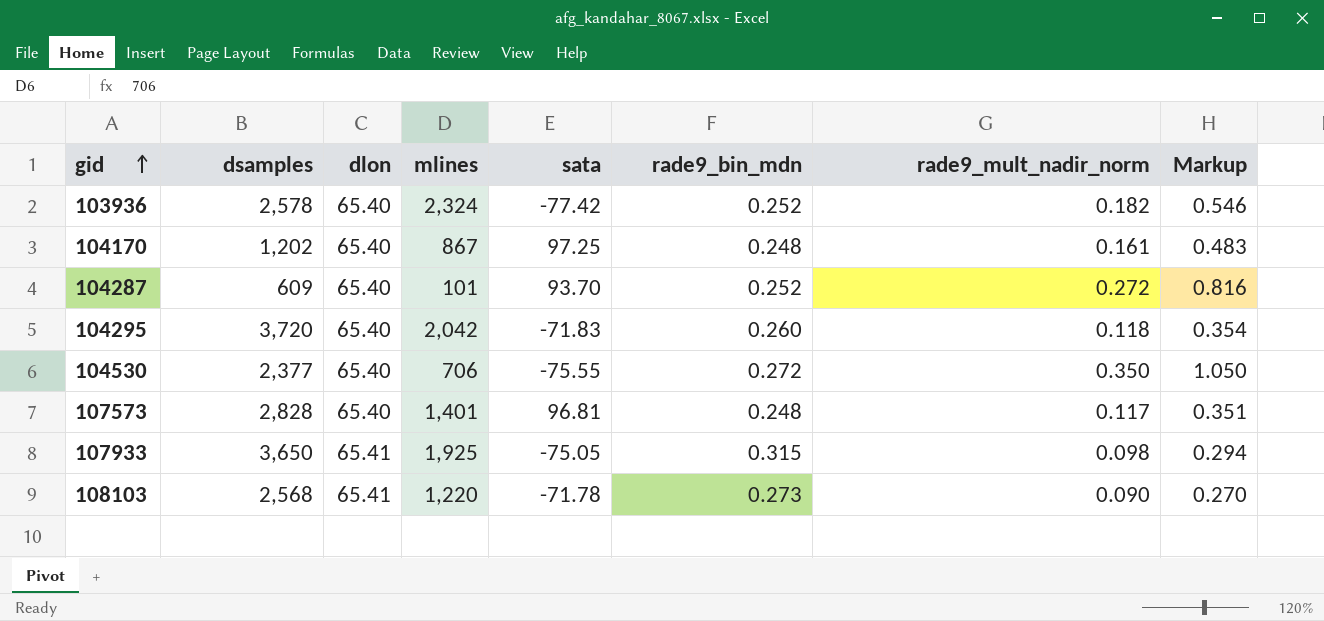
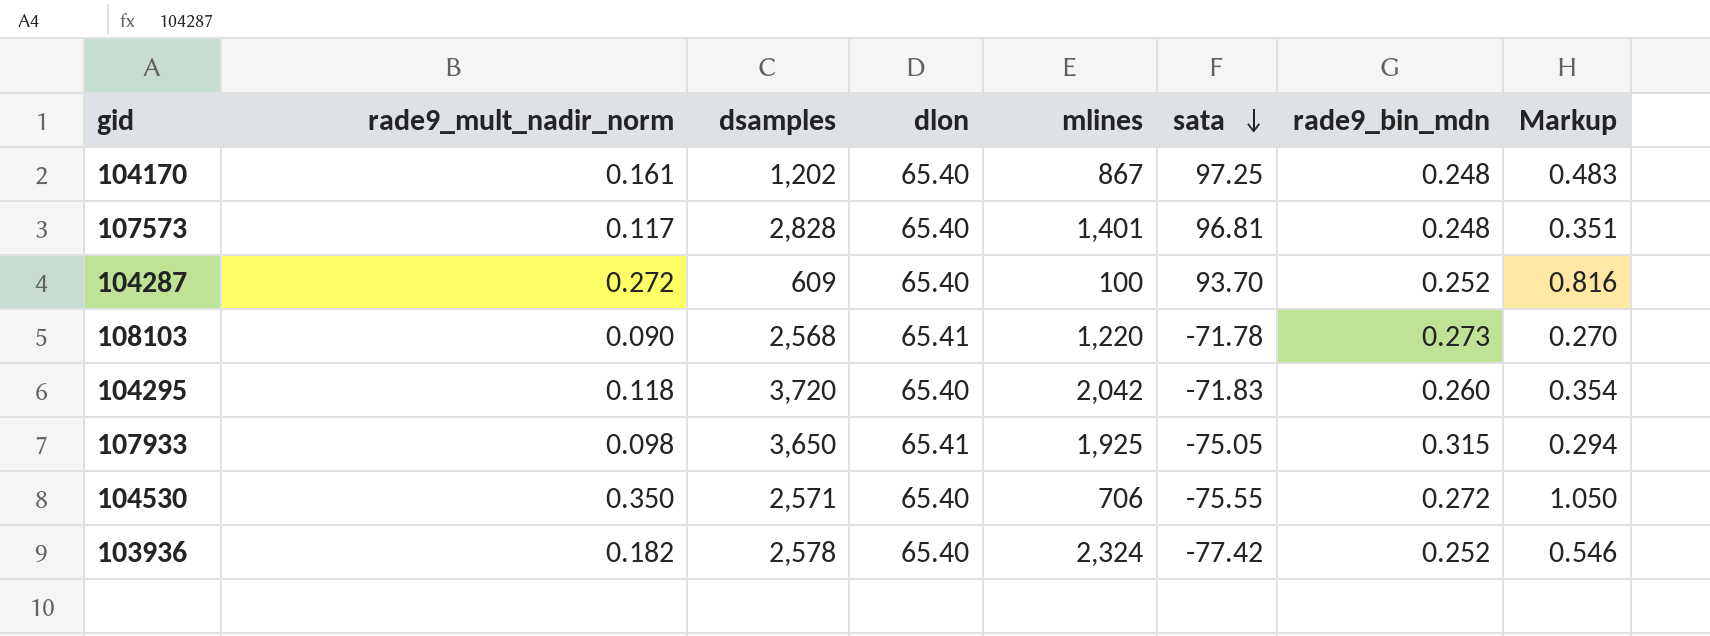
row order: gid ascending -> sata descending
column rade9_mult_nadir_norm | position: 7 -> 2
104287 | mlines: 101 -> 100
104530 | dsamples: 2,377 -> 2,571

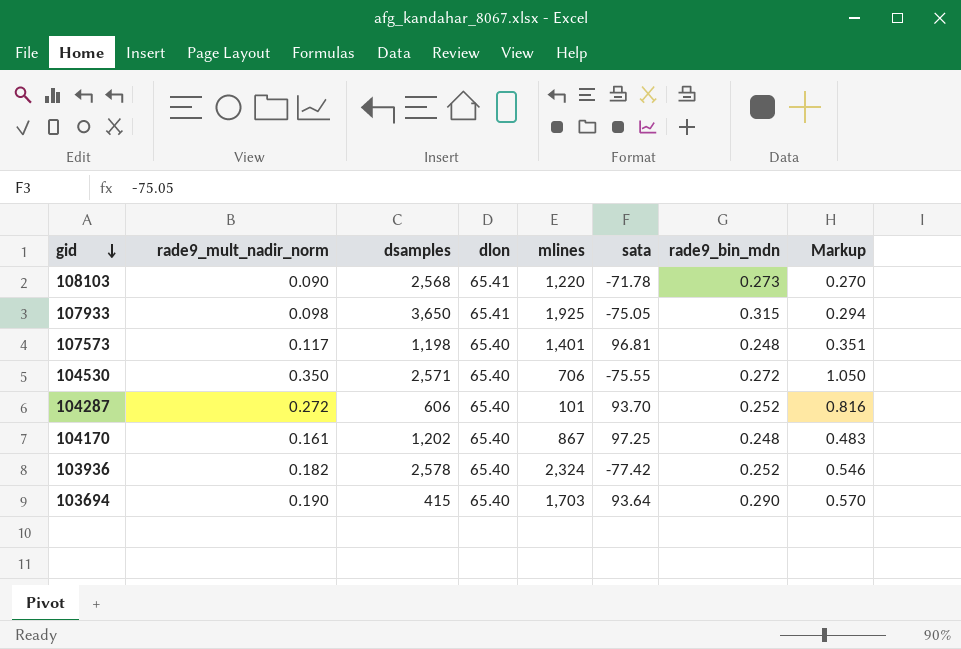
row order: sata descending -> gid descending
row 104295: 0.118 | 3,720 | 65.40 | 2,042 | -71.83 | 0.260 | 0.354 -> none
107573 | dsamples: 2,828 -> 1,198
104287 | dsamples: 609 -> 606
104287 | mlines: 100 -> 101
row 103694: none -> 0.190 | 415 | 65.40 | 1,703 | 93.64 | 0.290 | 0.570

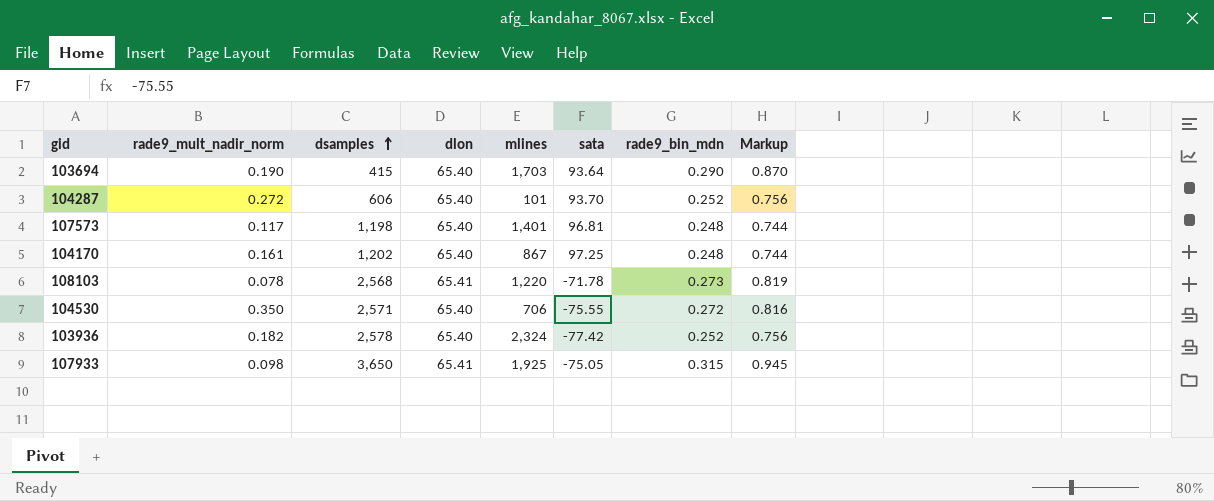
row order: gid descending -> dsamples ascending
column Markup | formula: [rade9_mult_nadir_norm] * 3 -> [rade9_bin_mdn] * 3
108103 | rade9_mult_nadir_norm: 0.090 -> 0.078

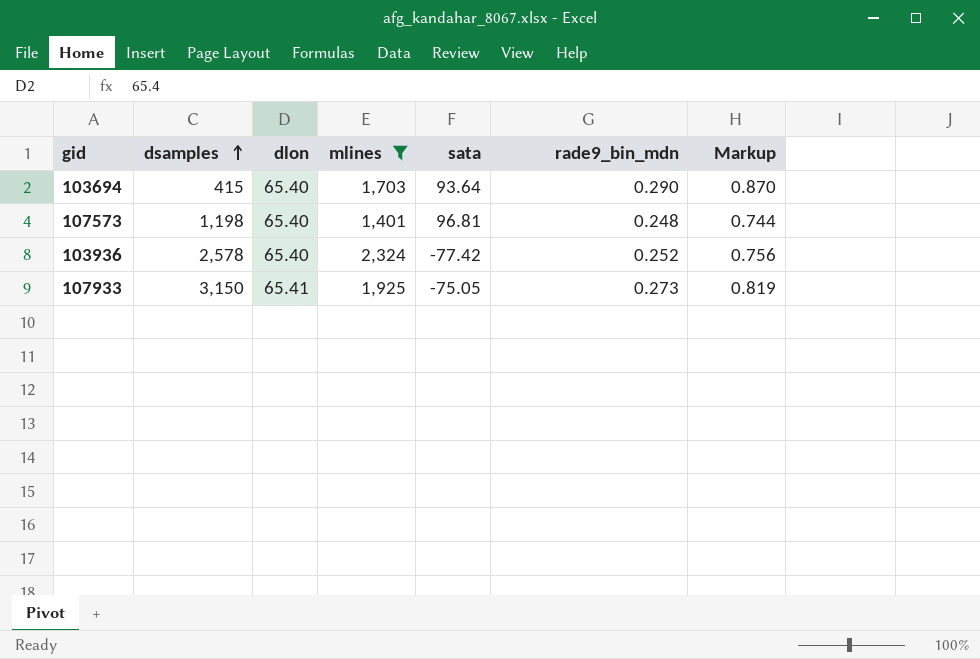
filter: none -> mlines >= 1,401
column rade9_mult_nadir_norm | position: 2 -> none
107933 | dsamples: 3,650 -> 3,150
107933 | rade9_bin_mdn: 0.315 -> 0.273
107933 | Markup: 0.945 -> 0.819

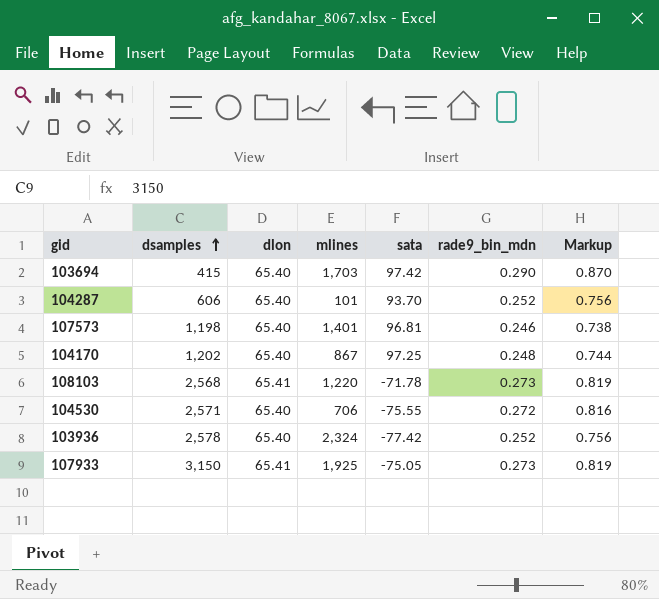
filter: mlines >= 1,401 -> none
103694 | sata: 93.64 -> 97.42
107573 | rade9_bin_mdn: 0.248 -> 0.246
107573 | Markup: 0.744 -> 0.738

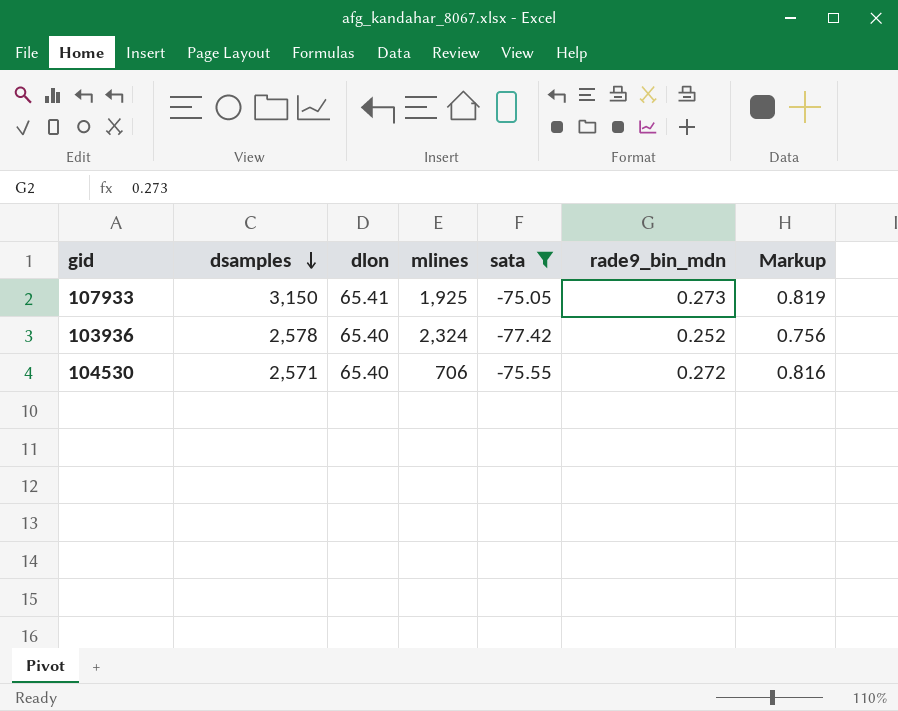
filter: none -> sata <= -75.05
row order: dsamples ascending -> dsamples descending

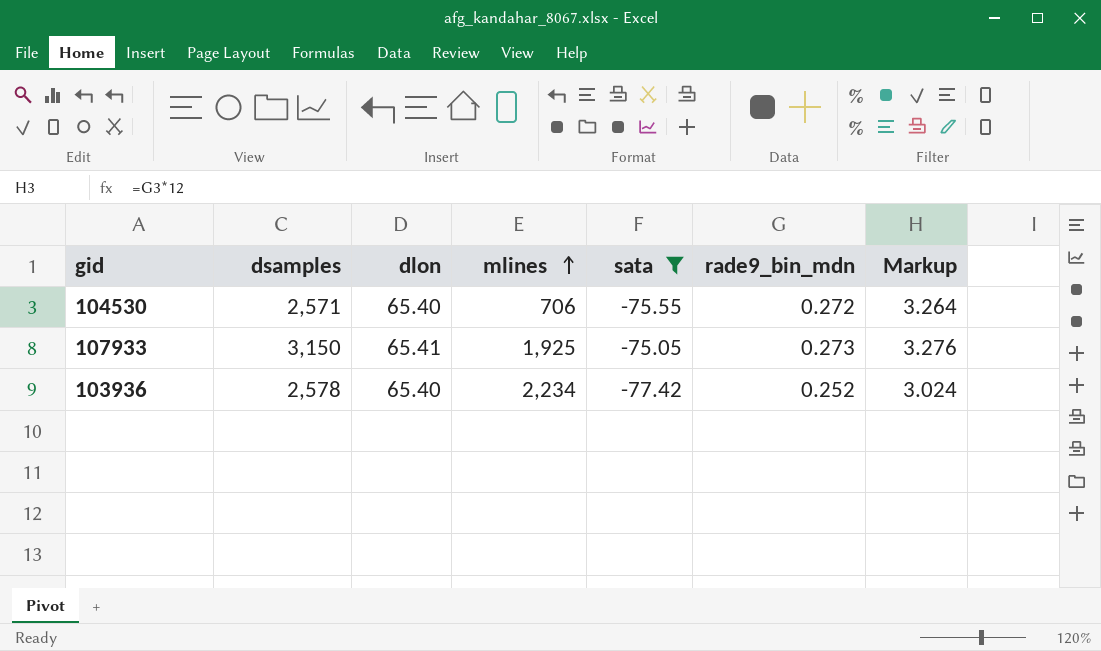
row order: dsamples descending -> mlines ascending
column Markup | formula: [rade9_bin_mdn] * 3 -> [rade9_bin_mdn] * 12
103936 | mlines: 2,324 -> 2,234

